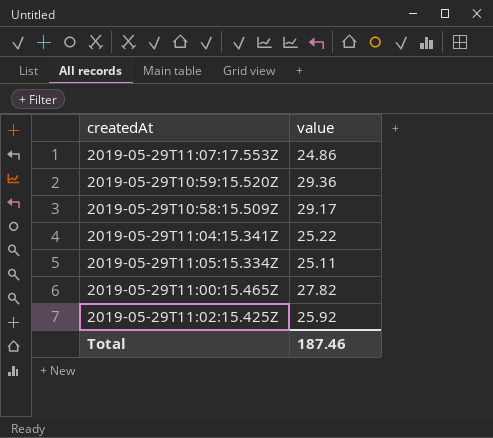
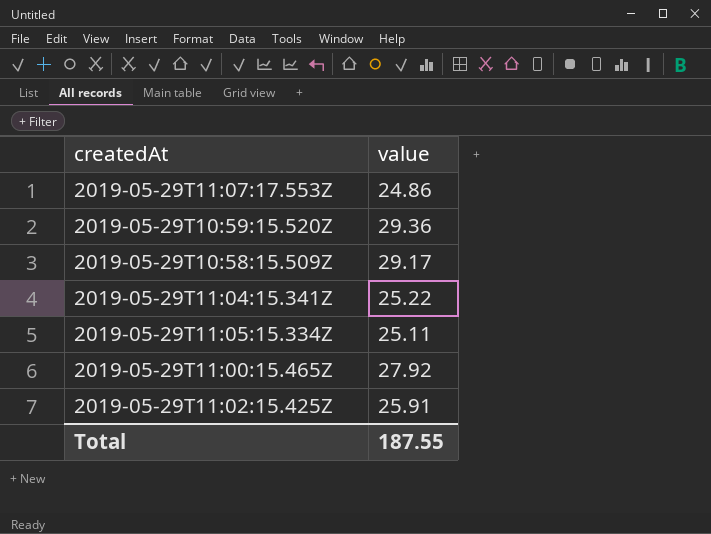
2019-05-29T11:00:15.465Z | value: 27.82 -> 27.92
2019-05-29T11:02:15.425Z | value: 25.92 -> 25.91
Total | value: 187.46 -> 187.55

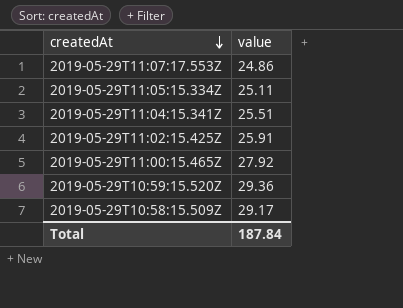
row order: none -> createdAt descending
2019-05-29T11:04:15.341Z | value: 25.22 -> 25.51
Total | value: 187.55 -> 187.84

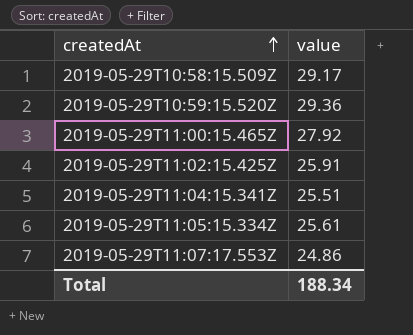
row order: createdAt descending -> createdAt ascending
2019-05-29T11:05:15.334Z | value: 25.11 -> 25.61
Total | value: 187.84 -> 188.34

